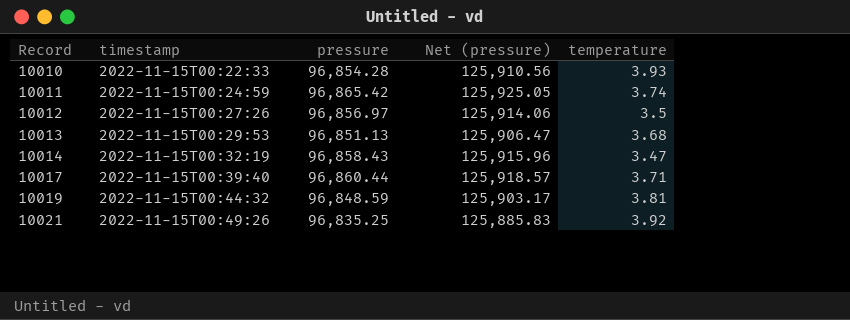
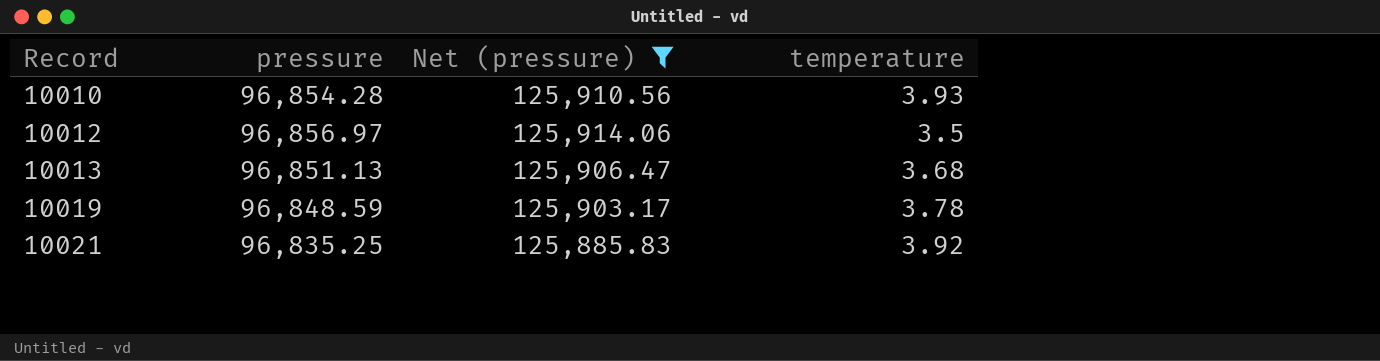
filter: none -> Net (pressure) <= 125,914.06
column timestamp | position: 2 -> none
10019 | temperature: 3.81 -> 3.78

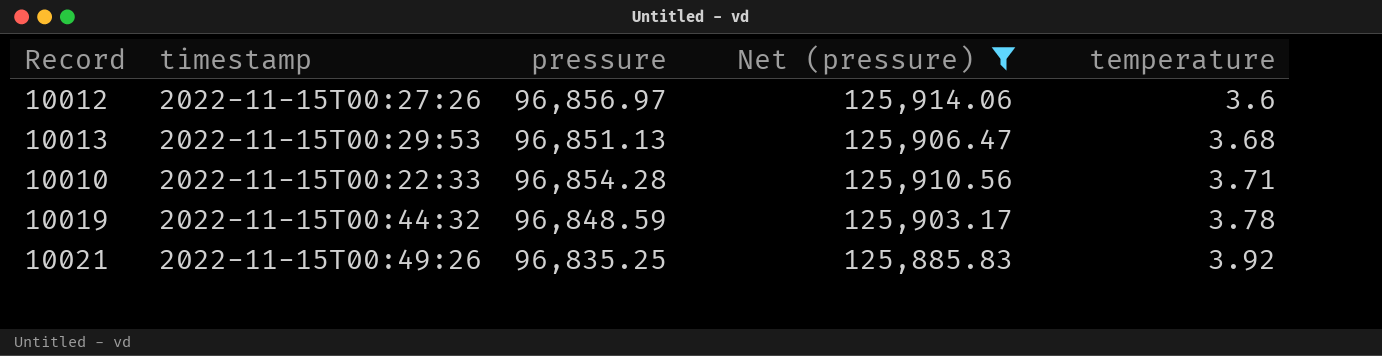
row order: Record ascending -> temperature ascending
column timestamp | position: none -> 2
10012 | temperature: 3.5 -> 3.6
10010 | temperature: 3.93 -> 3.71

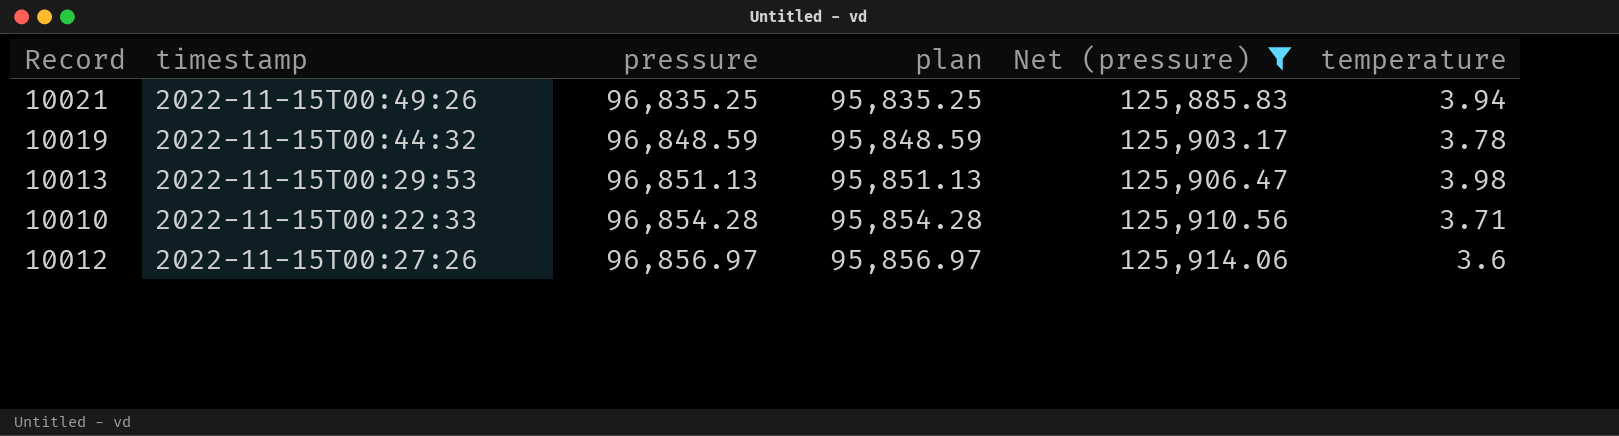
row order: temperature ascending -> pressure ascending
column plan | formula: none -> [pressure] - 1000
10021 | temperature: 3.92 -> 3.94
10013 | temperature: 3.68 -> 3.98

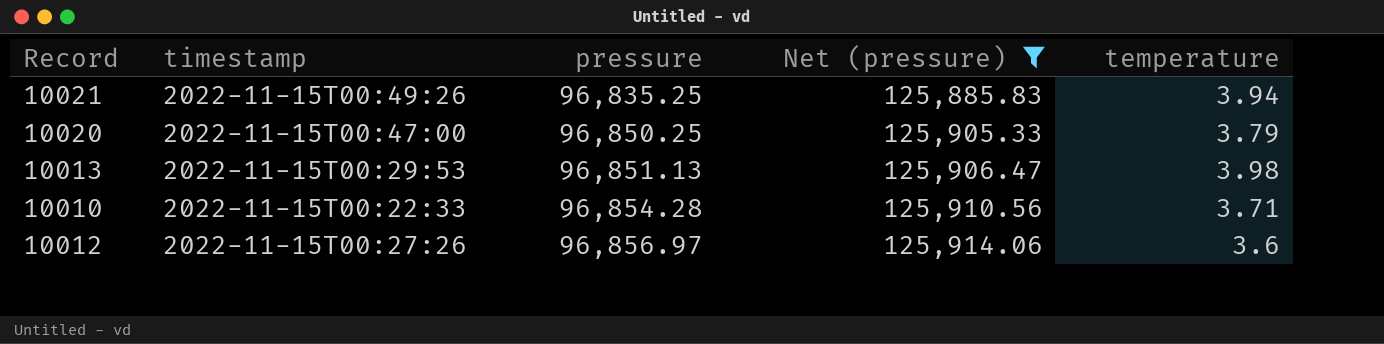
column plan | formula: [pressure] - 1000 -> none
row 10019: 2022-11-15T00:44:32 | 96,848.59 | 95,848.59 | 125,903.17 | 3.78 -> none
row 10020: none -> 2022-11-15T00:47:00 | 96,850.25 | 125,905.33 | 3.79

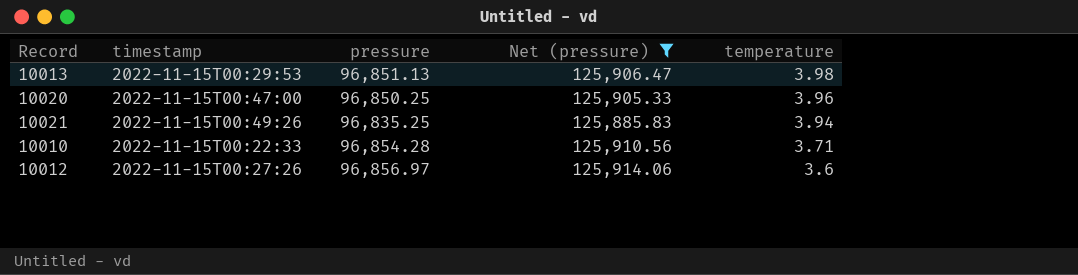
row order: pressure ascending -> temperature descending
10020 | temperature: 3.79 -> 3.96

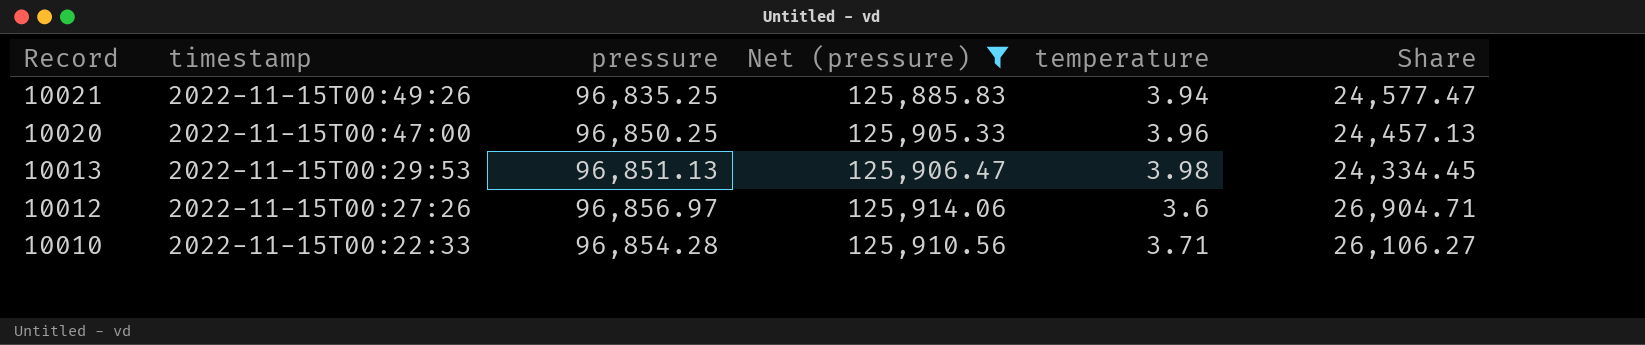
row order: temperature descending -> Record descending
column Share | formula: none -> [pressure] / [temperature]

